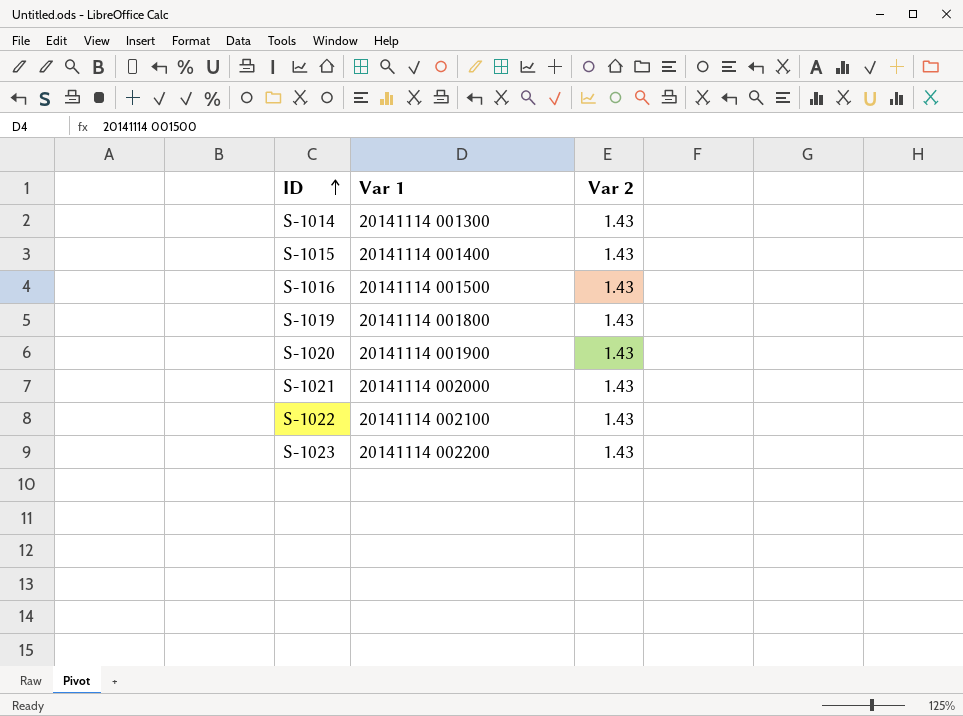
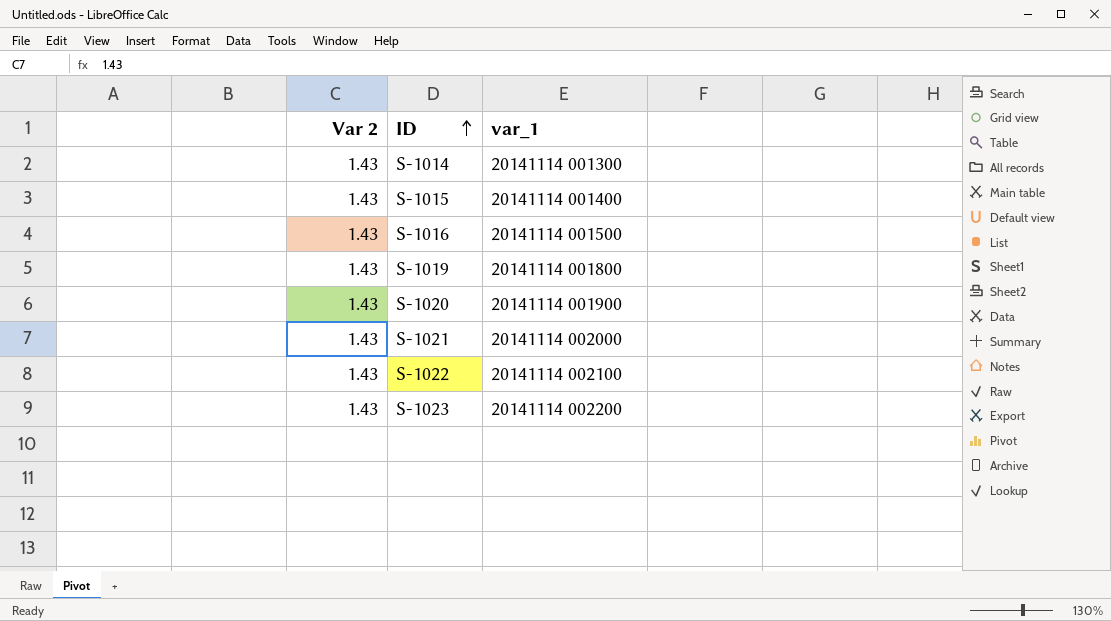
column Var 2 | position: 3 -> 1
column name: Var 1 -> var_1

